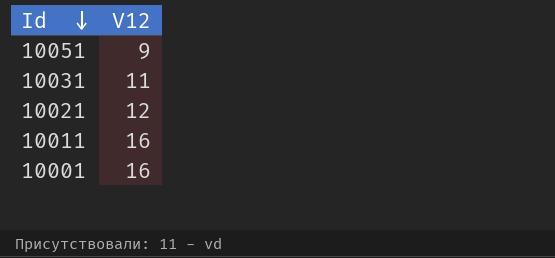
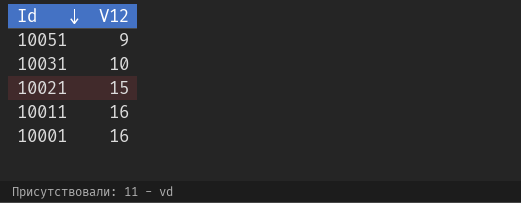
10031 | V12: 11 -> 10
10021 | V12: 12 -> 15

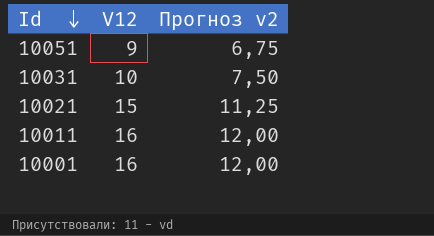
column Прогноз v2 | formula: none -> [V12] * 0,75

